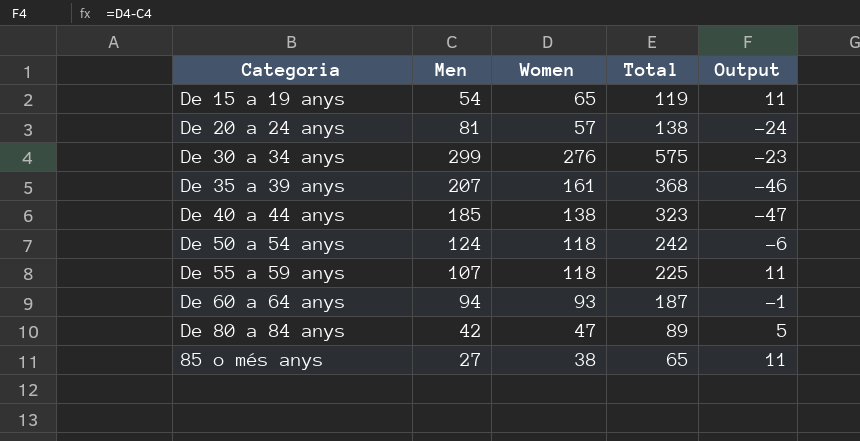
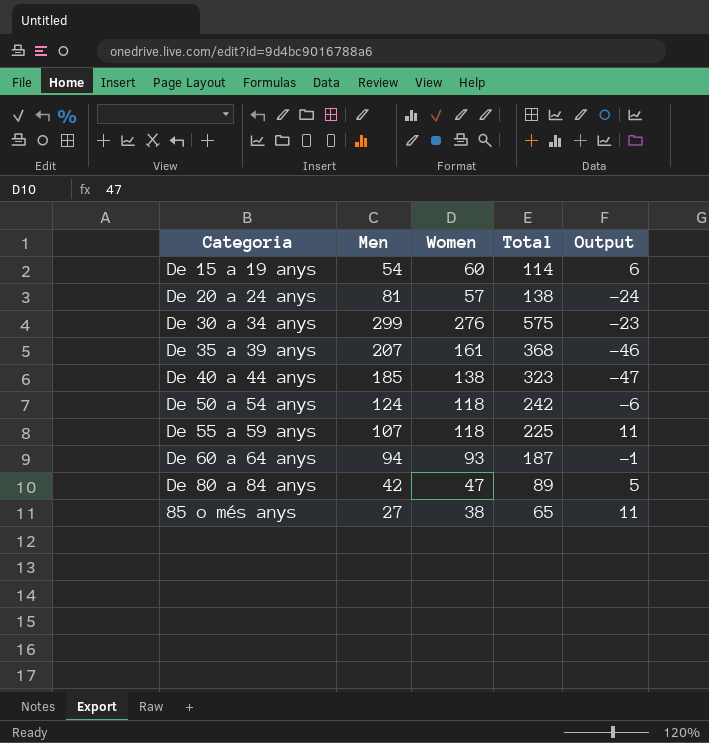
De 15 a 19 anys | Women: 65 -> 60
De 15 a 19 anys | Total: 119 -> 114
De 15 a 19 anys | Output: 11 -> 6

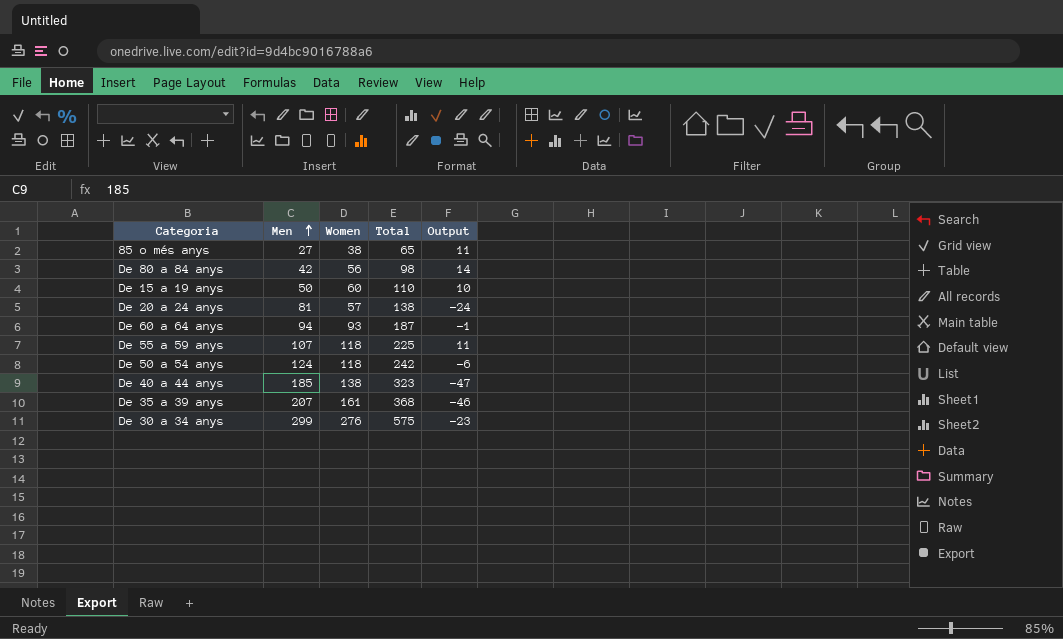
row order: none -> Men ascending
De 80 a 84 anys | Women: 47 -> 56
De 80 a 84 anys | Total: 89 -> 98
De 80 a 84 anys | Output: 5 -> 14
De 15 a 19 anys | Men: 54 -> 50
De 15 a 19 anys | Total: 114 -> 110
De 15 a 19 anys | Output: 6 -> 10

